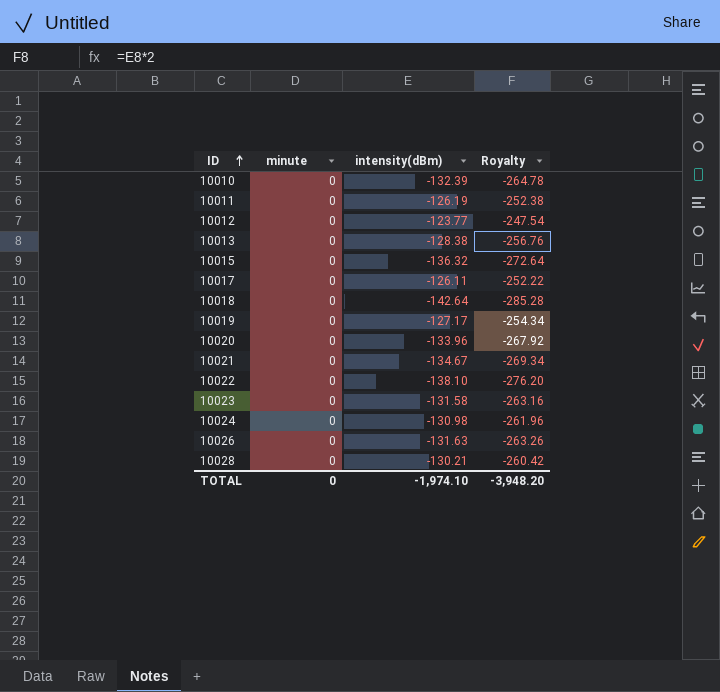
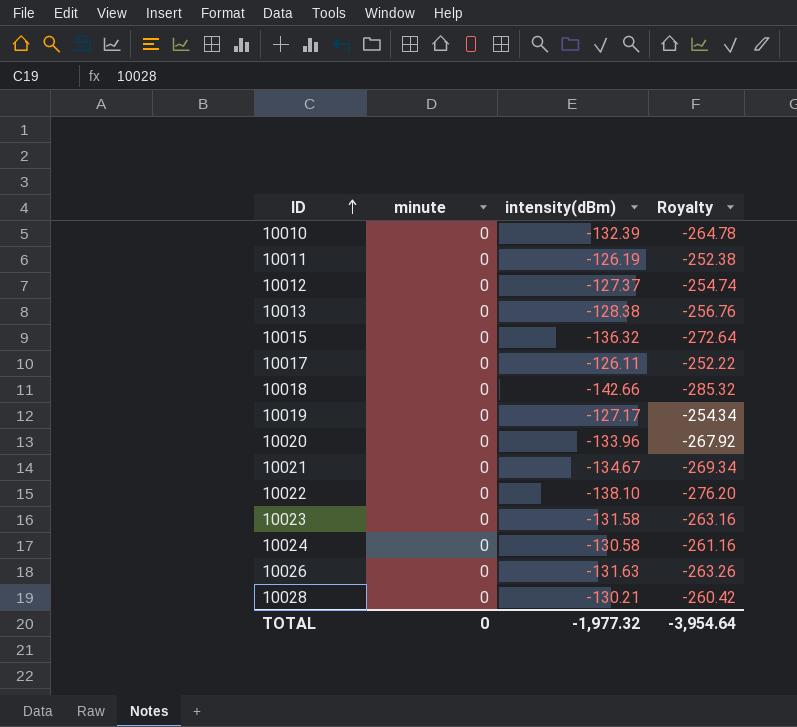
10012 | intensity(dBm): -123.77 -> -127.37
10012 | Royalty: -247.54 -> -254.74
10018 | intensity(dBm): -142.64 -> -142.66
10018 | Royalty: -285.28 -> -285.32
10024 | intensity(dBm): -130.98 -> -130.58
10024 | Royalty: -261.96 -> -261.16
TOTAL | intensity(dBm): -1,974.10 -> -1,977.32
TOTAL | Royalty: -3,948.20 -> -3,954.64

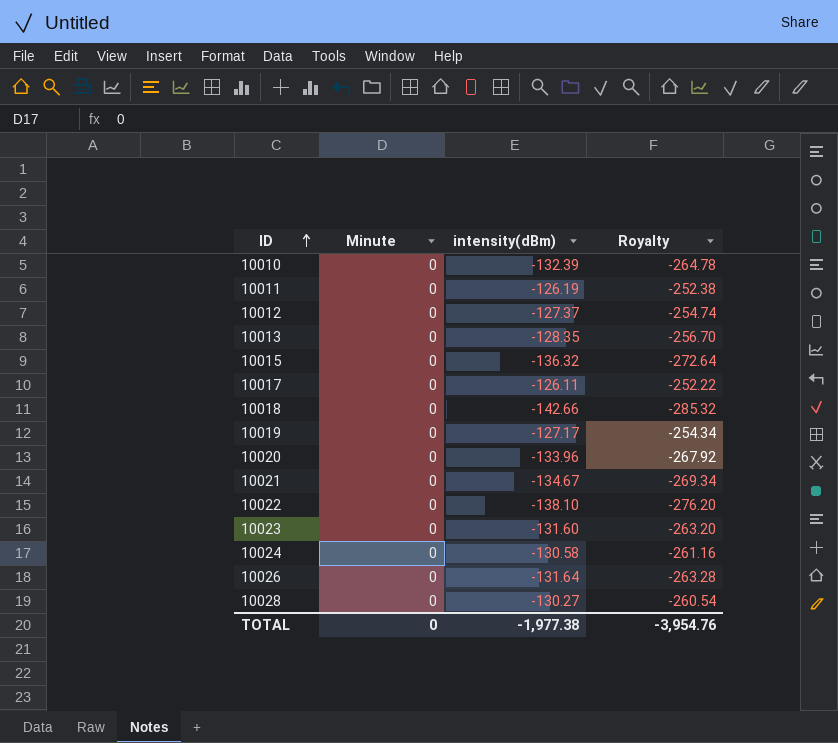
column name: minute -> Minute
10013 | intensity(dBm): -128.38 -> -128.35
10013 | Royalty: -256.76 -> -256.70
10023 | intensity(dBm): -131.58 -> -131.60
10023 | Royalty: -263.16 -> -263.20
10026 | intensity(dBm): -131.63 -> -131.64
10026 | Royalty: -263.26 -> -263.28
10028 | intensity(dBm): -130.21 -> -130.27
10028 | Royalty: -260.42 -> -260.54
TOTAL | intensity(dBm): -1,977.32 -> -1,977.38
TOTAL | Royalty: -3,954.64 -> -3,954.76

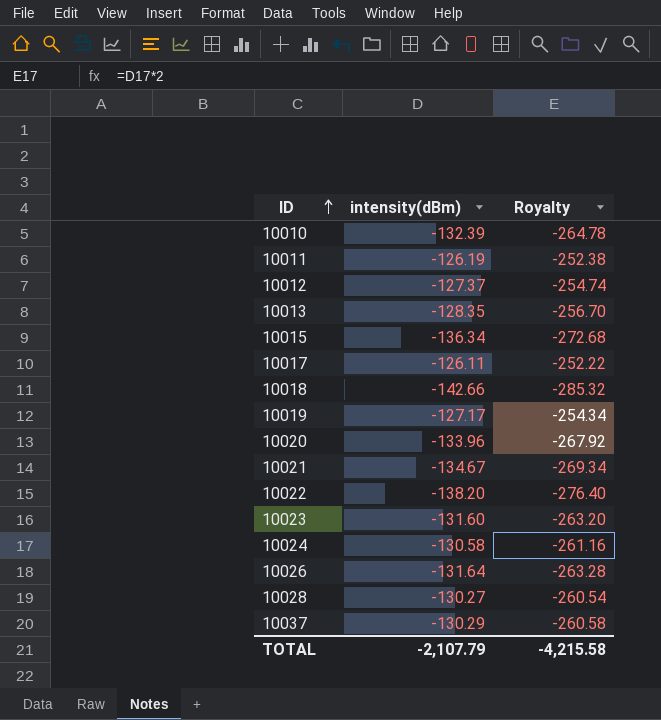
column Minute | position: 2 -> none
10015 | intensity(dBm): -136.32 -> -136.34
10015 | Royalty: -272.64 -> -272.68
10022 | intensity(dBm): -138.10 -> -138.20
10022 | Royalty: -276.20 -> -276.40
row 10037: none -> -130.29 | -260.58
TOTAL | intensity(dBm): -1,977.38 -> -2,107.79
TOTAL | Royalty: -3,954.76 -> -4,215.58

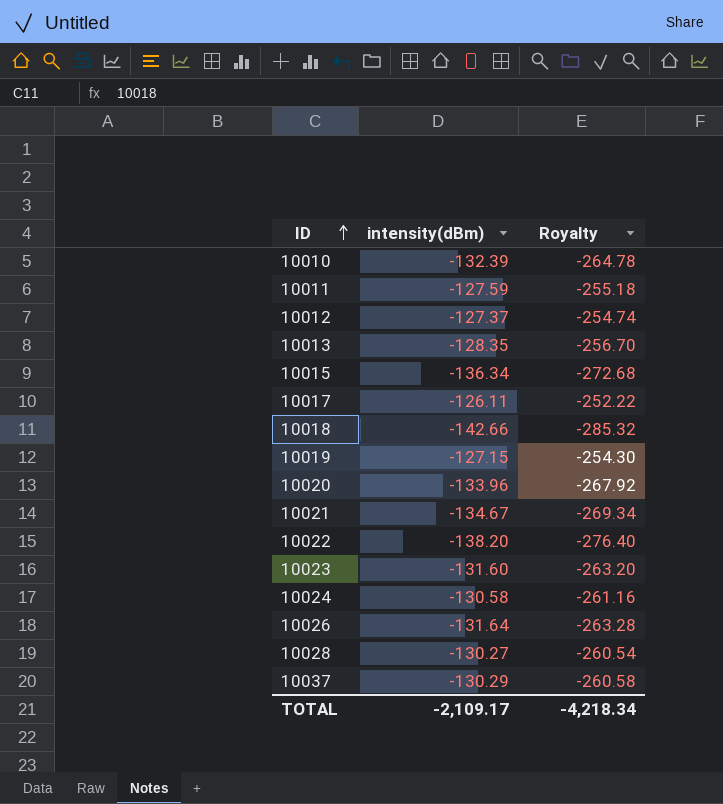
10011 | intensity(dBm): -126.19 -> -127.59
10011 | Royalty: -252.38 -> -255.18
10019 | intensity(dBm): -127.17 -> -127.15
10019 | Royalty: -254.34 -> -254.30
TOTAL | intensity(dBm): -2,107.79 -> -2,109.17
TOTAL | Royalty: -4,215.58 -> -4,218.34

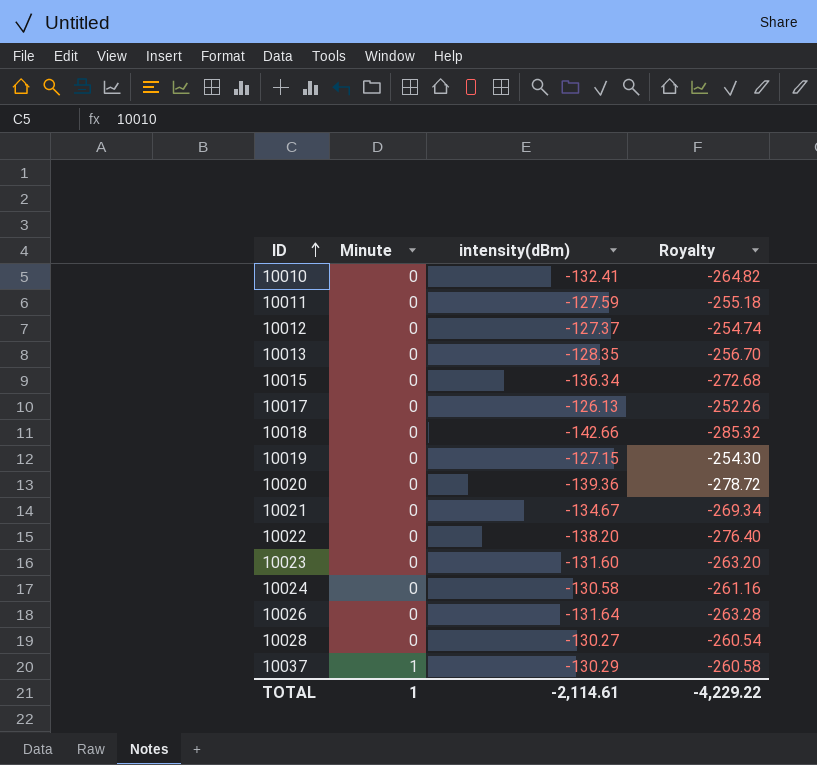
column Minute | position: none -> 2
10010 | intensity(dBm): -132.39 -> -132.41
10010 | Royalty: -264.78 -> -264.82
10017 | intensity(dBm): -126.11 -> -126.13
10017 | Royalty: -252.22 -> -252.26
10020 | intensity(dBm): -133.96 -> -139.36
10020 | Royalty: -267.92 -> -278.72
TOTAL | intensity(dBm): -2,109.17 -> -2,114.61
TOTAL | Royalty: -4,218.34 -> -4,229.22

